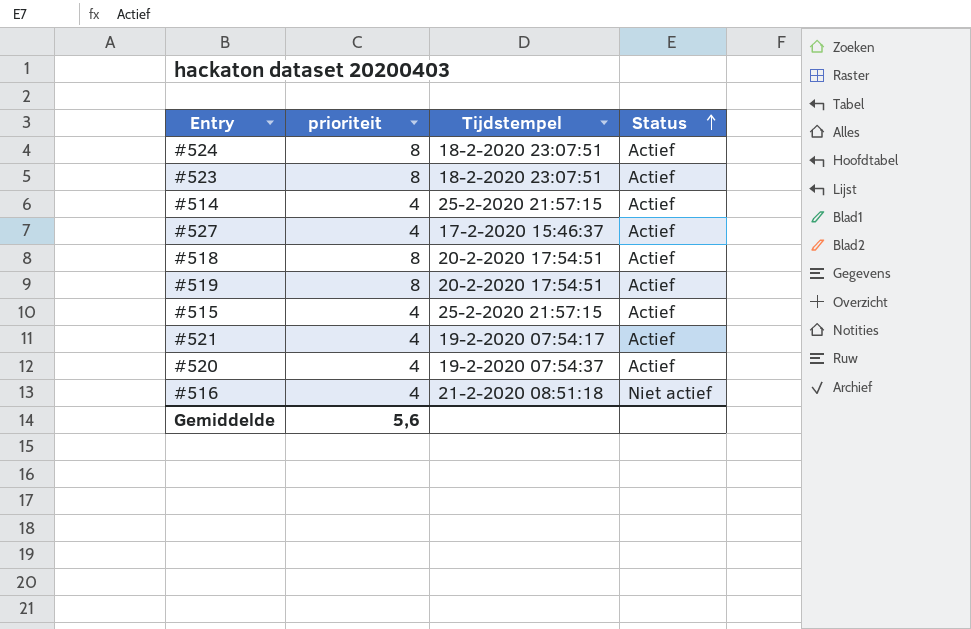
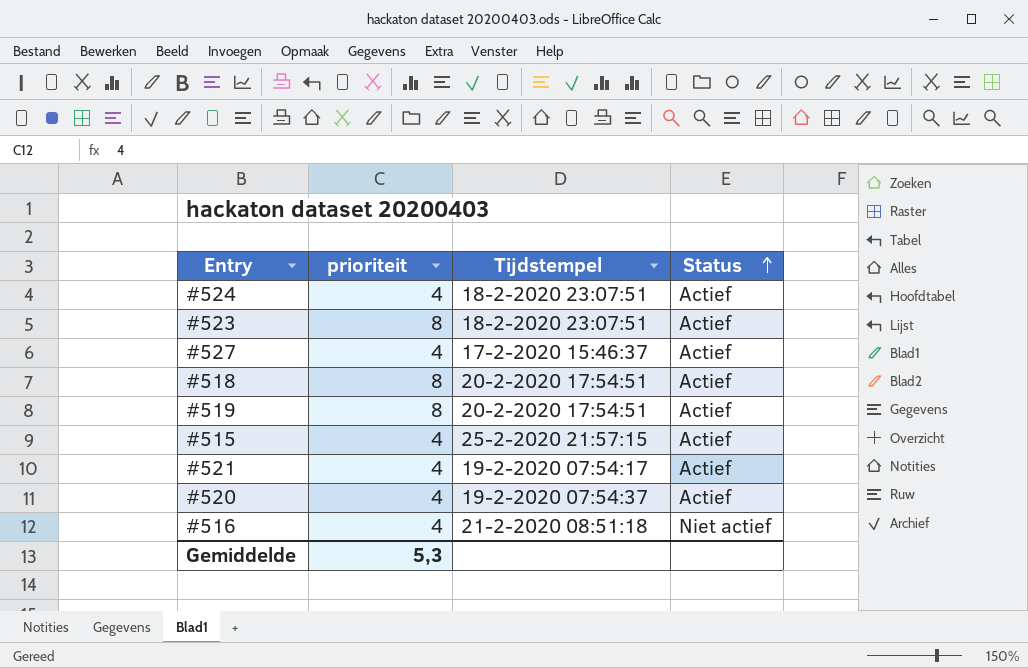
row #514: 4 | 25-2-2020 21:57:15 | Actief -> none
#524 | prioriteit: 8 -> 4
Gemiddelde | prioriteit: 5,6 -> 5,3

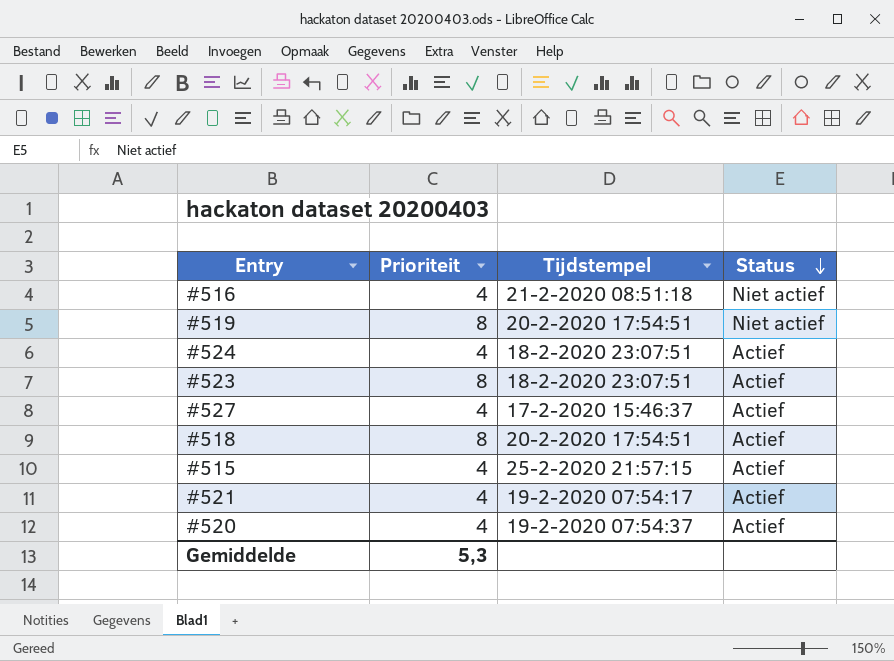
row order: Status ascending -> Status descending
column name: prioriteit -> Prioriteit
#519 | Status: Actief -> Niet actief

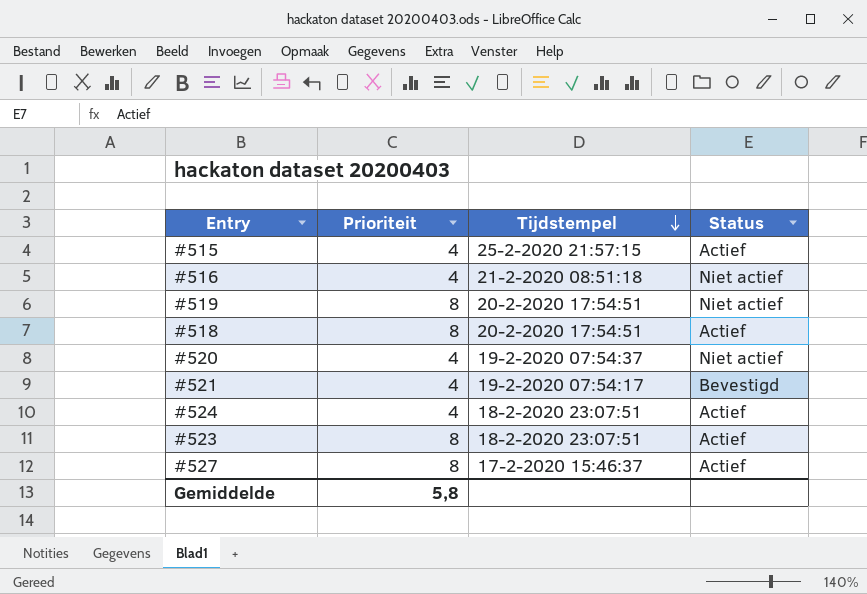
row order: Status descending -> Tijdstempel descending
#520 | Status: Actief -> Niet actief
#521 | Status: Actief -> Bevestigd
#527 | Prioriteit: 4 -> 8
Gemiddelde | Prioriteit: 5,3 -> 5,8

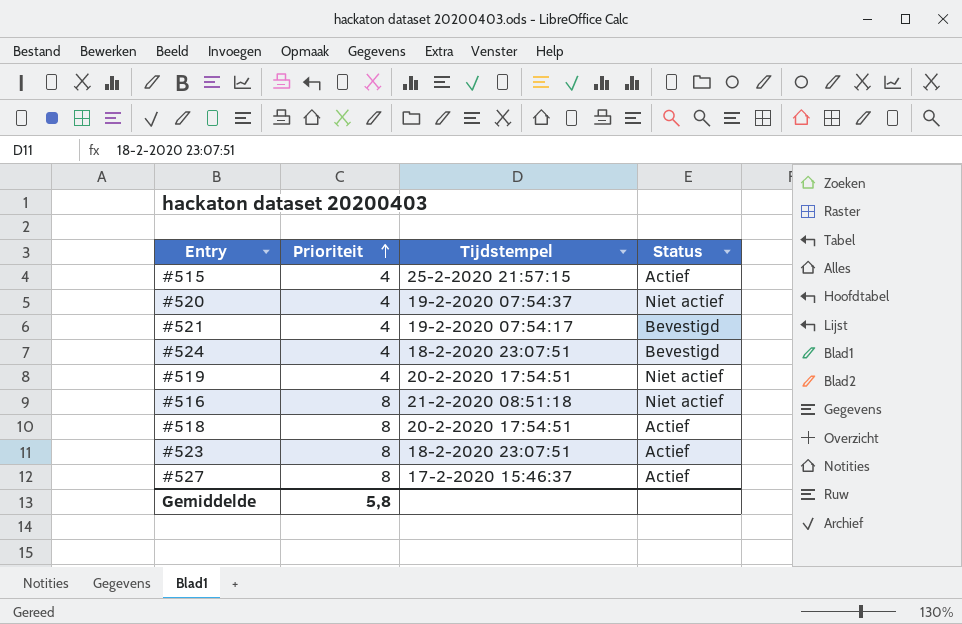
row order: Tijdstempel descending -> Prioriteit ascending
#524 | Status: Actief -> Bevestigd
#519 | Prioriteit: 8 -> 4
#516 | Prioriteit: 4 -> 8

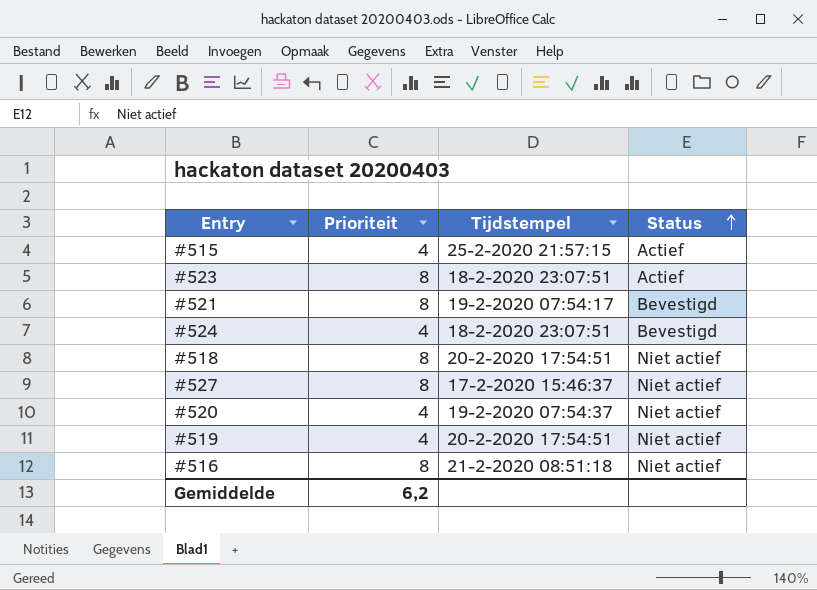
row order: Prioriteit ascending -> Status ascending
#521 | Prioriteit: 4 -> 8
#518 | Status: Actief -> Niet actief
#527 | Status: Actief -> Niet actief
Gemiddelde | Prioriteit: 5,8 -> 6,2

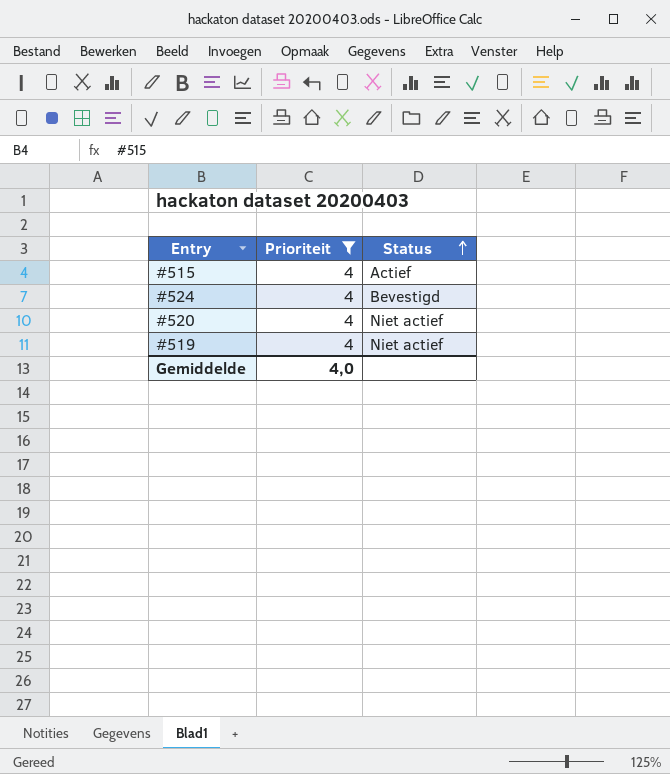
filter: none -> Prioriteit = 4
column Tijdstempel | position: 3 -> none
Gemiddelde | Prioriteit: 6,2 -> 4,0

